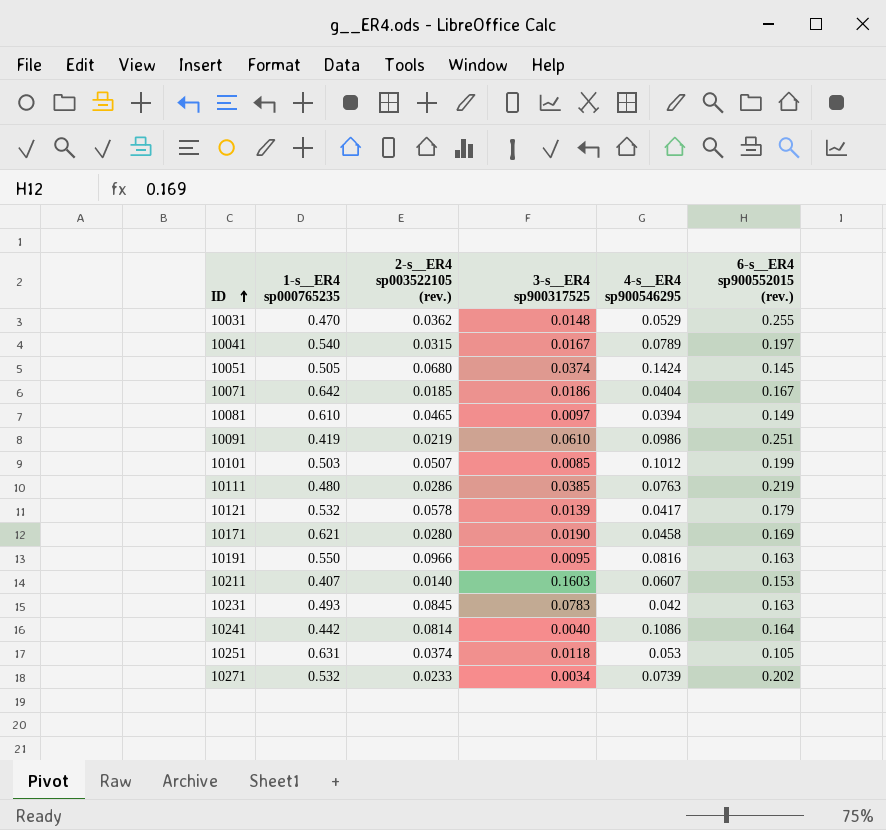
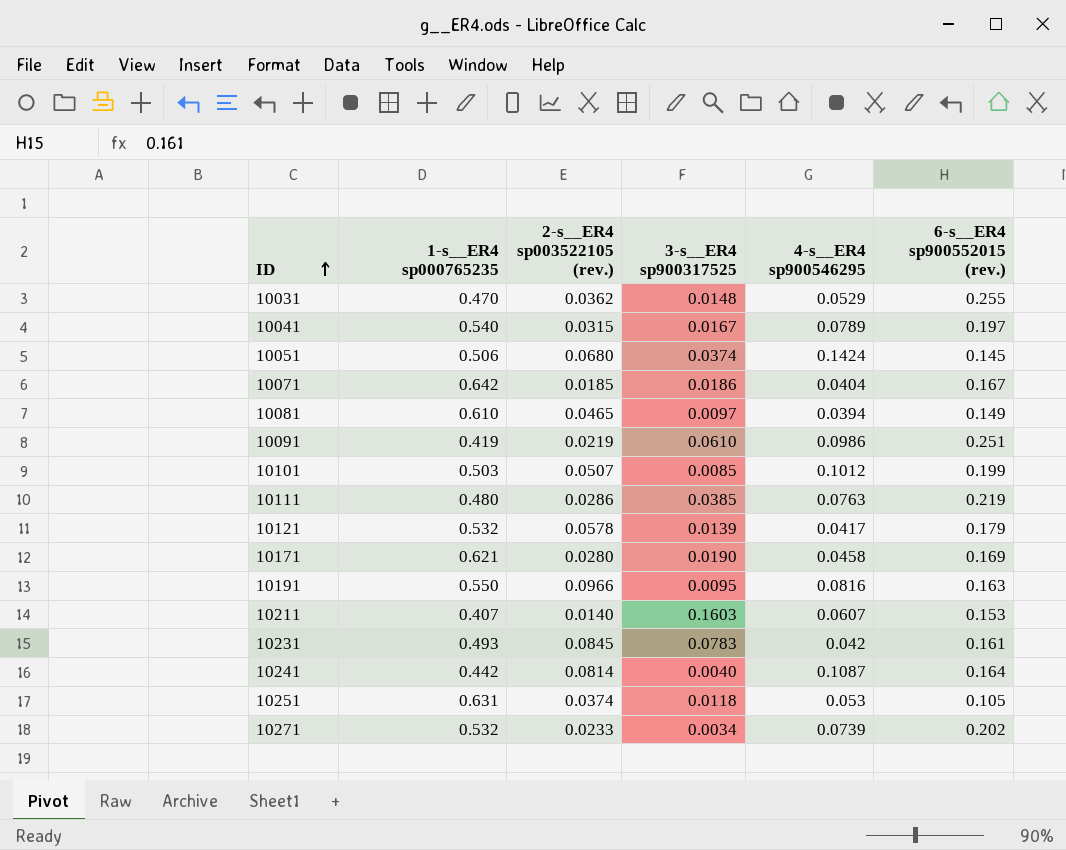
10051 | 1-s__ER4 sp000765235: 0.505 -> 0.506
10231 | 6-s__ER4 sp900552015 (rev.): 0.163 -> 0.161
10241 | 4-s__ER4 sp900546295: 0.1086 -> 0.1087

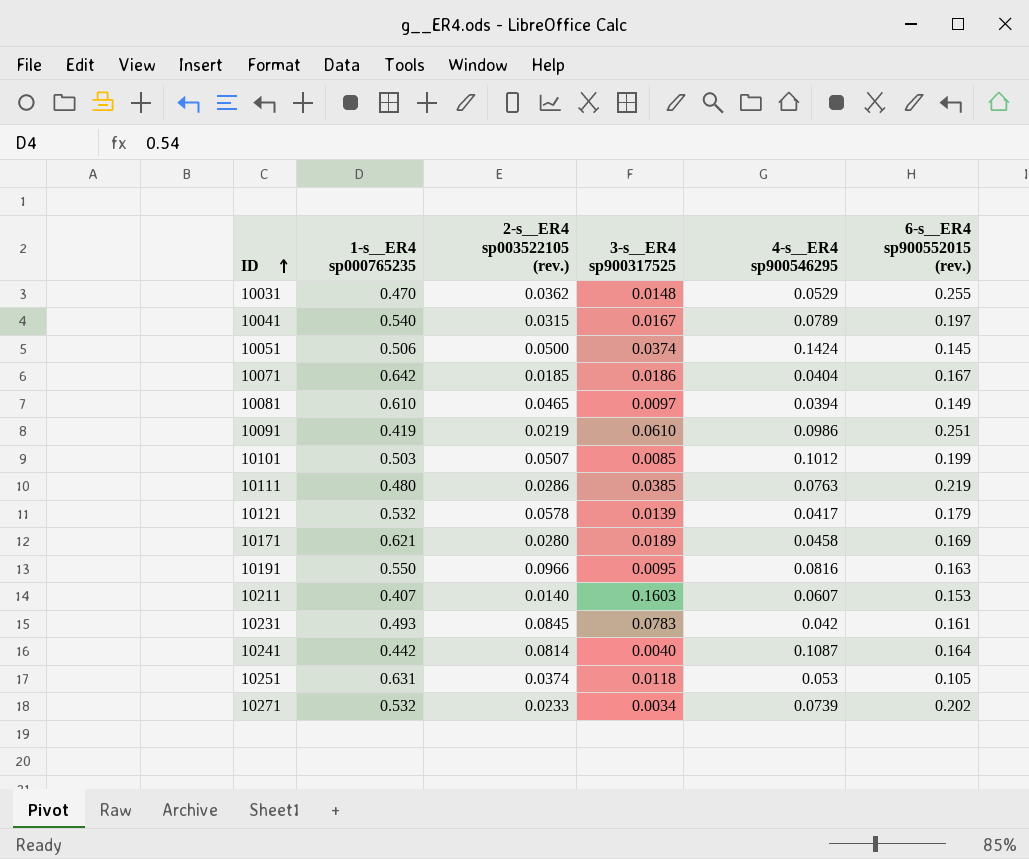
10051 | 2-s__ER4 sp003522105 (rev.): 0.0680 -> 0.0500
10171 | 3-s__ER4 sp900317525: 0.0190 -> 0.0189

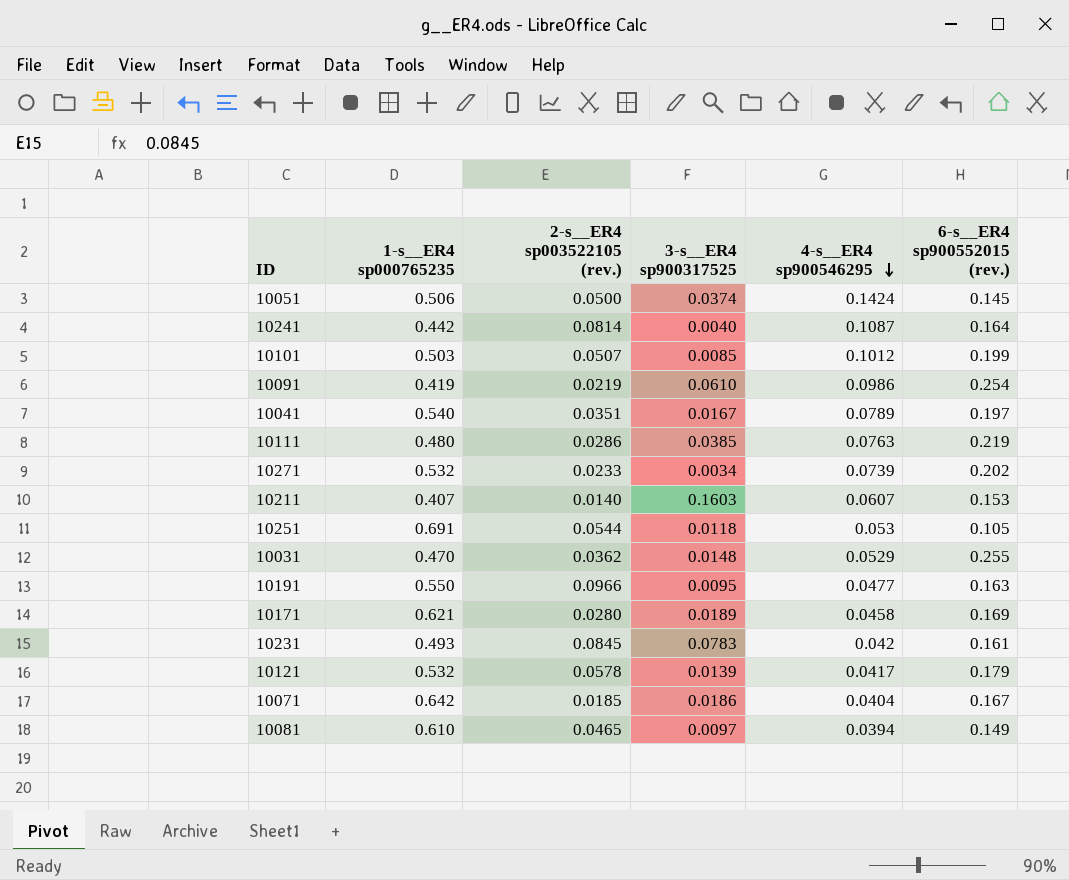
row order: ID ascending -> 4-s__ER4 sp900546295 descending
10091 | 6-s__ER4 sp900552015 (rev.): 0.251 -> 0.254
10041 | 2-s__ER4 sp003522105 (rev.): 0.0315 -> 0.0351
10251 | 1-s__ER4 sp000765235: 0.631 -> 0.691
10251 | 2-s__ER4 sp003522105 (rev.): 0.0374 -> 0.0544
10191 | 4-s__ER4 sp900546295: 0.0816 -> 0.0477

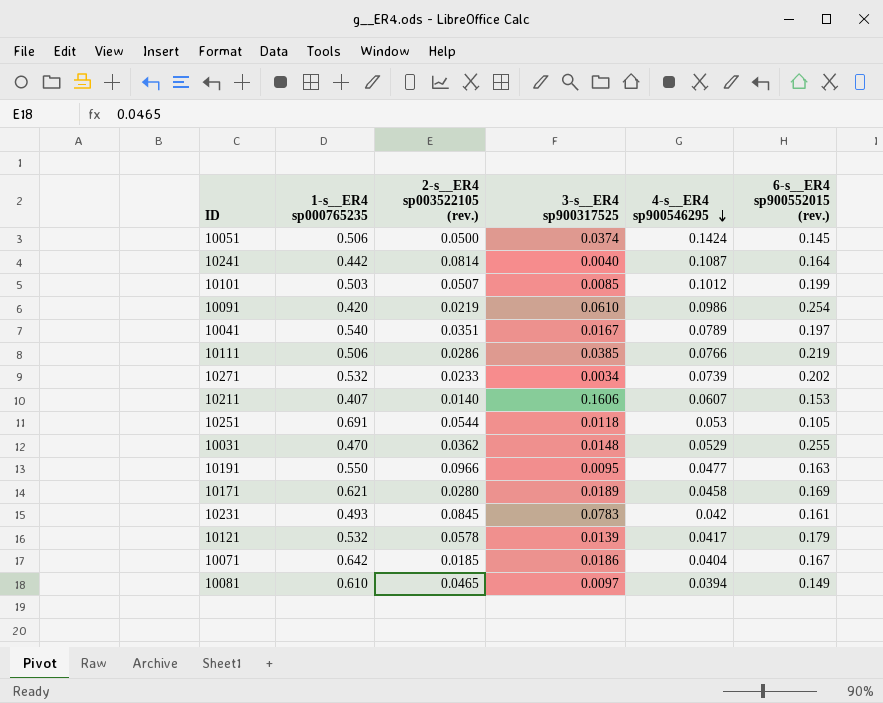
10091 | 1-s__ER4 sp000765235: 0.419 -> 0.420
10111 | 1-s__ER4 sp000765235: 0.480 -> 0.506
10111 | 4-s__ER4 sp900546295: 0.0763 -> 0.0766
10211 | 3-s__ER4 sp900317525: 0.1603 -> 0.1606

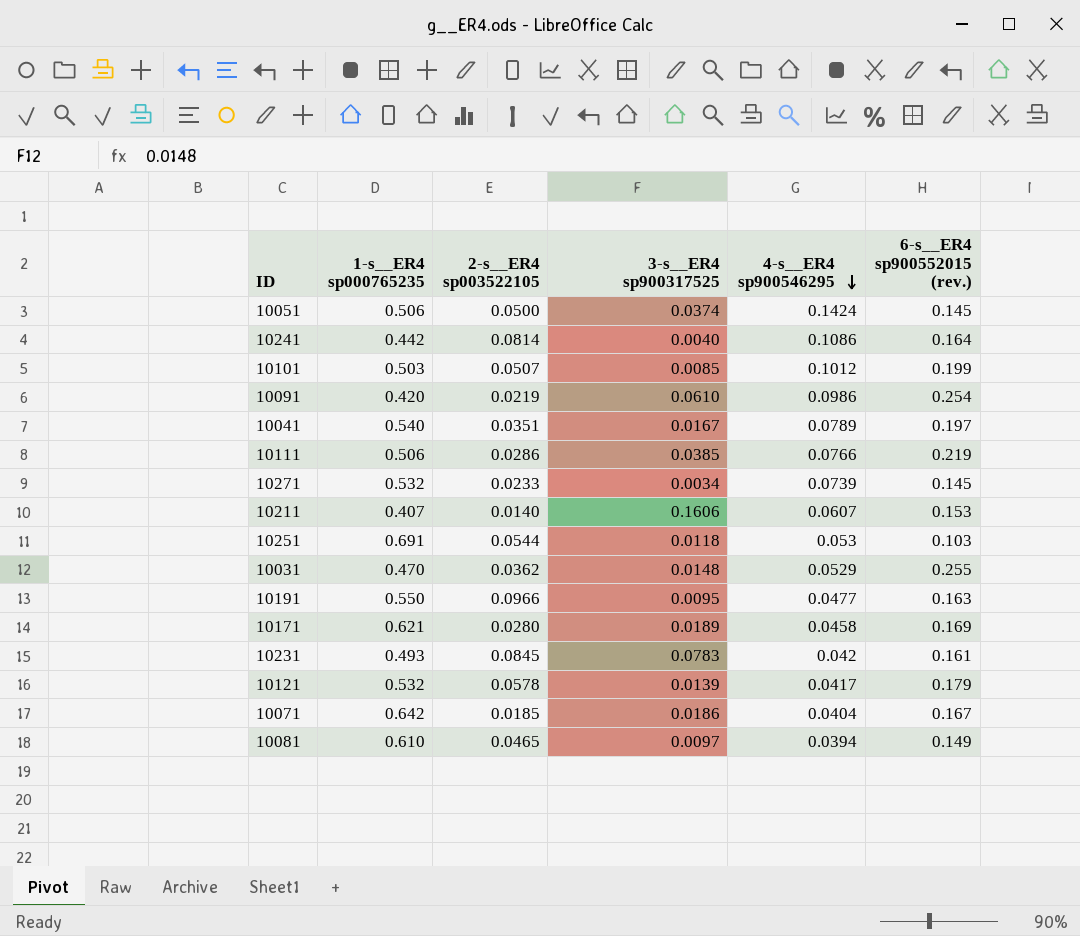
column name: 2-s__ER4 sp003522105 (rev.) -> 2-s__ER4 sp003522105
10241 | 4-s__ER4 sp900546295: 0.1087 -> 0.1086
10271 | 6-s__ER4 sp900552015 (rev.): 0.202 -> 0.145
10251 | 6-s__ER4 sp900552015 (rev.): 0.105 -> 0.103

